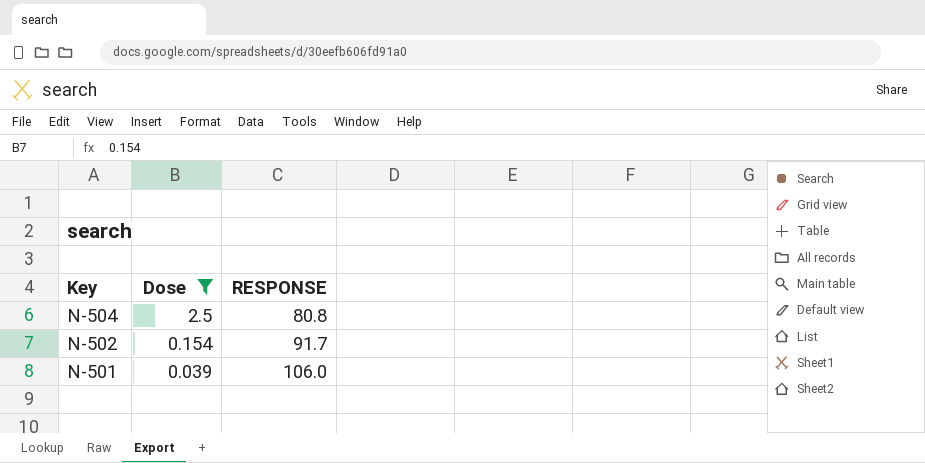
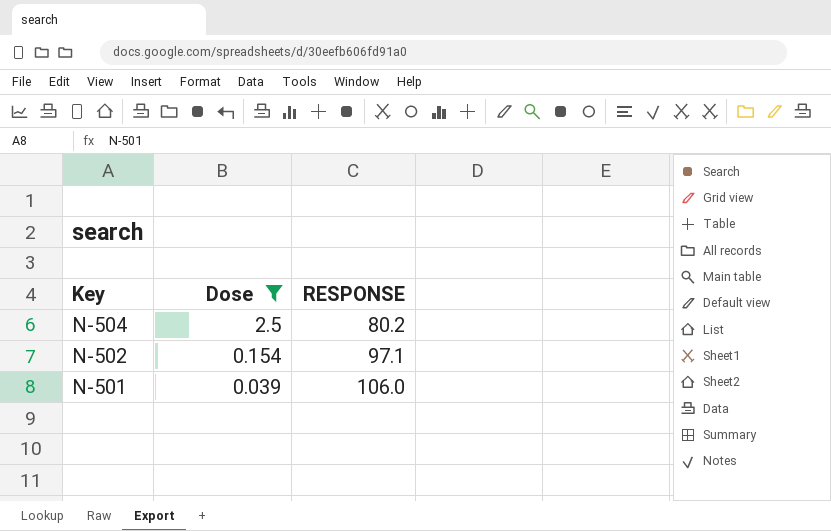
N-504 | RESPONSE: 80.8 -> 80.2
N-502 | RESPONSE: 91.7 -> 97.1

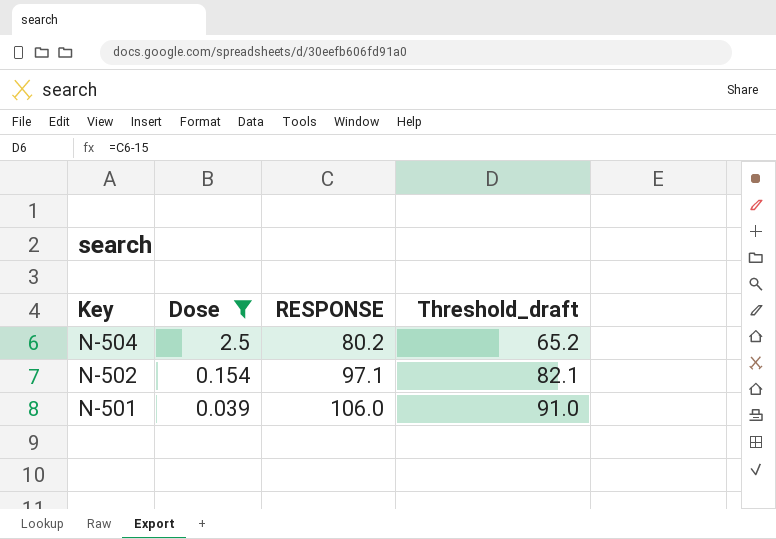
column Threshold_draft | formula: none -> [RESPONSE] - 15

